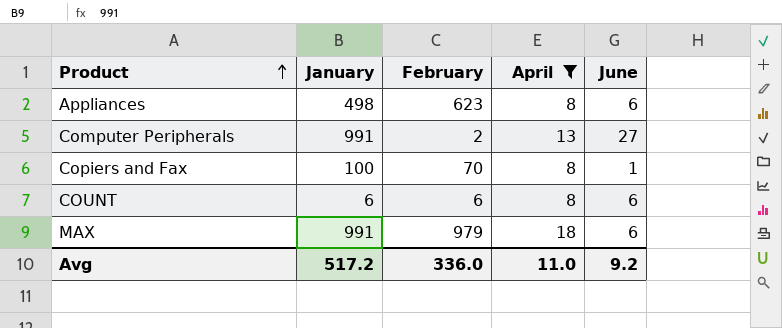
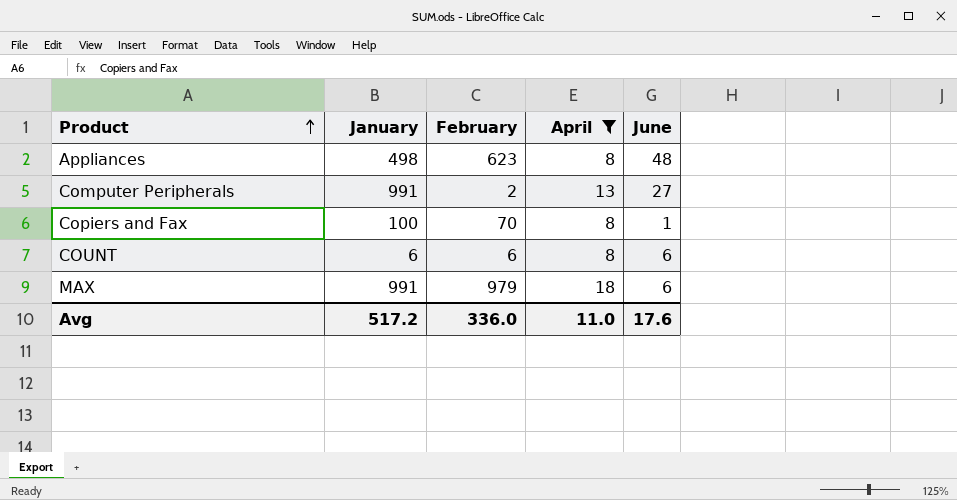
Appliances | June: 6 -> 48
Avg | June: 9.2 -> 17.6

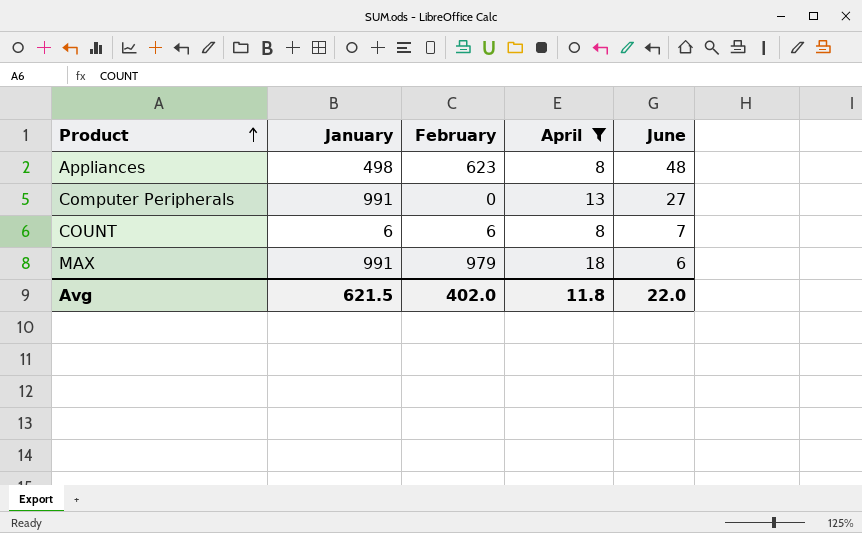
row Copiers and Fax: 100 | 70 | 8 | 1 -> none
Computer Peripherals | February: 2 -> 0
COUNT | June: 6 -> 7
Avg | January: 517.2 -> 621.5
Avg | February: 336.0 -> 402.0
Avg | April: 11.0 -> 11.8
Avg | June: 17.6 -> 22.0

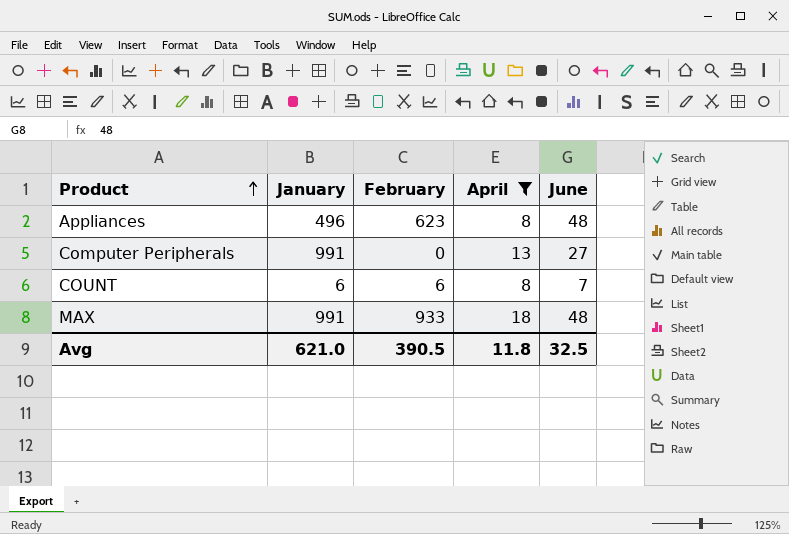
Appliances | January: 498 -> 496
MAX | February: 979 -> 933
MAX | June: 6 -> 48
Avg | January: 621.5 -> 621.0
Avg | February: 402.0 -> 390.5
Avg | June: 22.0 -> 32.5

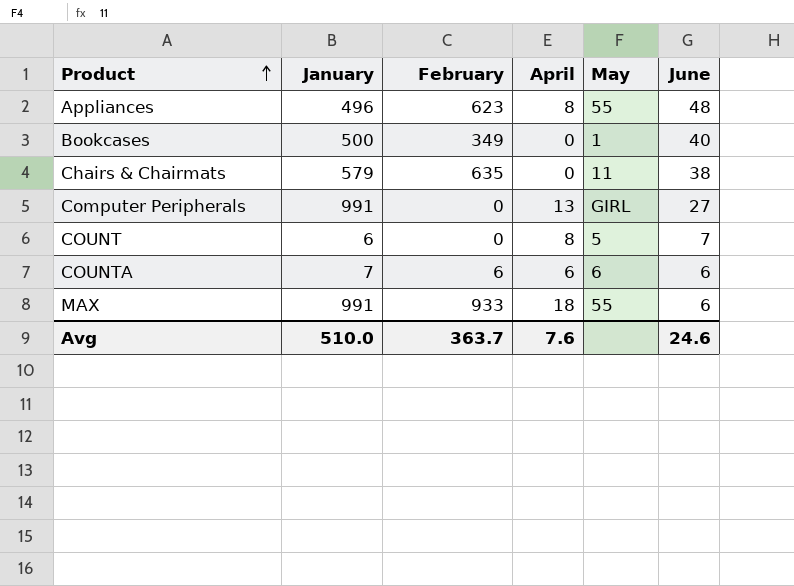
filter: April >= 8 -> none
column May | position: none -> 5
COUNT | February: 6 -> 0
MAX | June: 48 -> 6
Avg | January: 621.0 -> 510.0
Avg | February: 390.5 -> 363.7
Avg | April: 11.8 -> 7.6
Avg | June: 32.5 -> 24.6

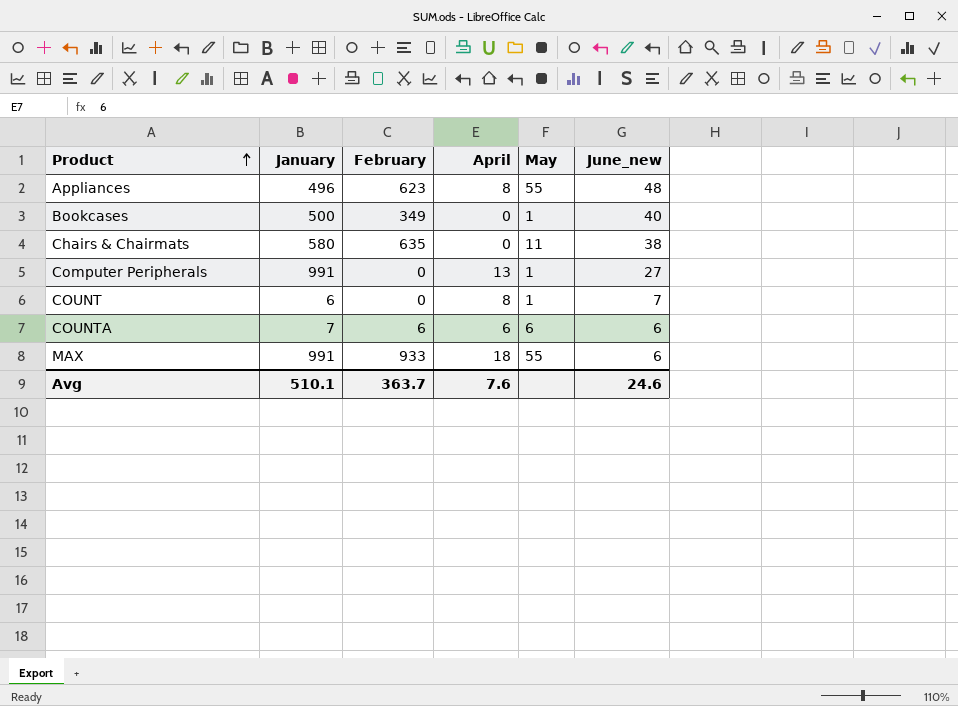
column name: June -> June_new
Chairs & Chairmats | January: 579 -> 580
Computer Peripherals | May: GIRL -> 1
COUNT | May: 5 -> 1
Avg | January: 510.0 -> 510.1

